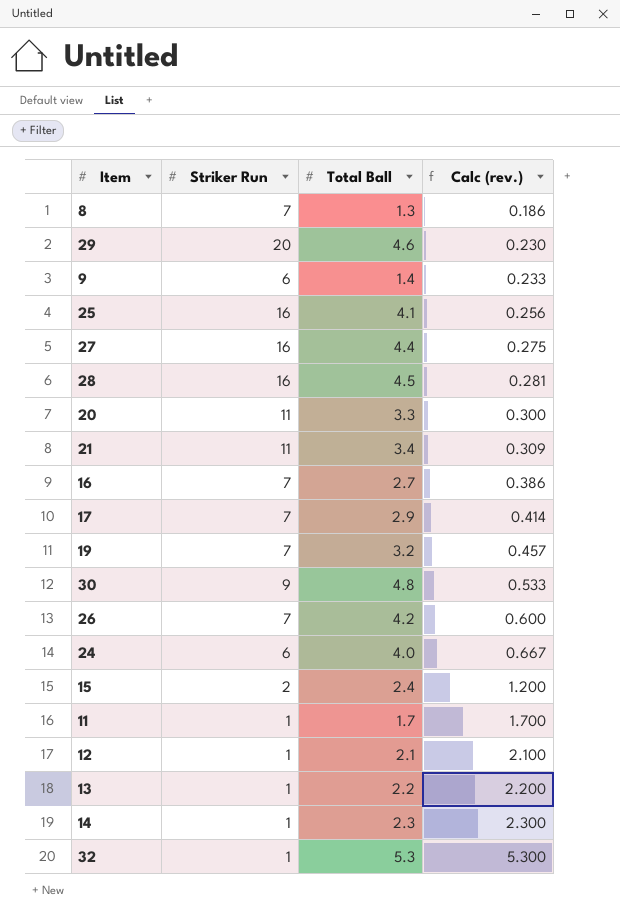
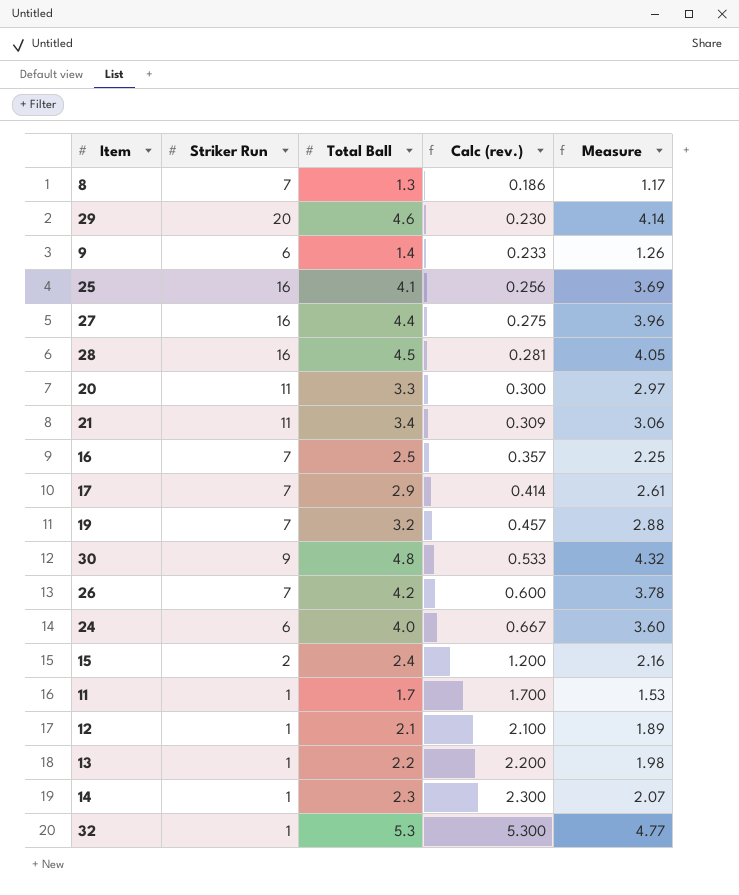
column Measure | formula: none -> [Total Ball] * 0.9
16 | Total Ball: 2.7 -> 2.5
16 | Calc (rev.): 0.386 -> 0.357

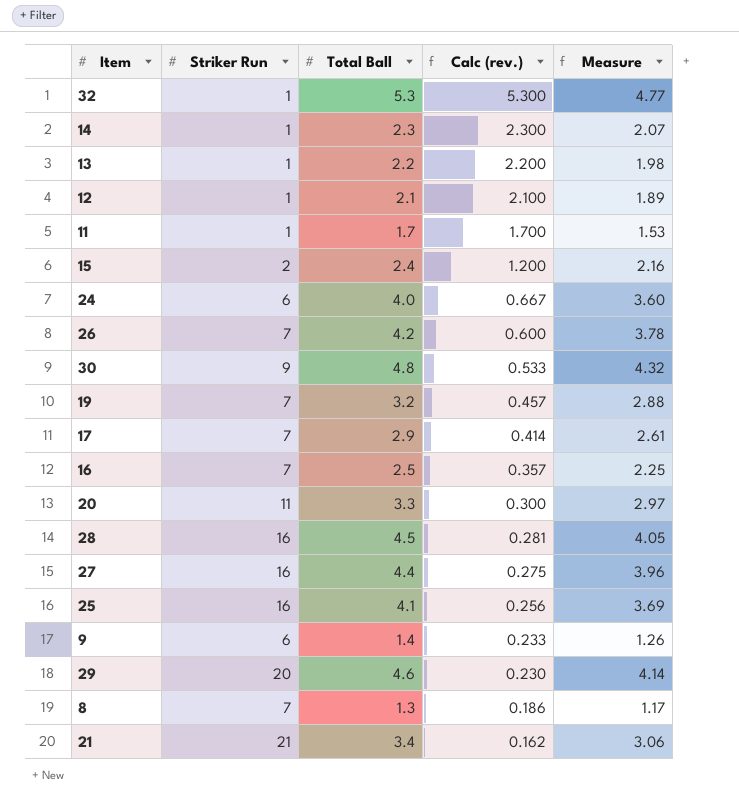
row order: Calc (rev.) ascending -> Calc (rev.) descending
21 | Striker Run: 11 -> 21
21 | Calc (rev.): 0.309 -> 0.162

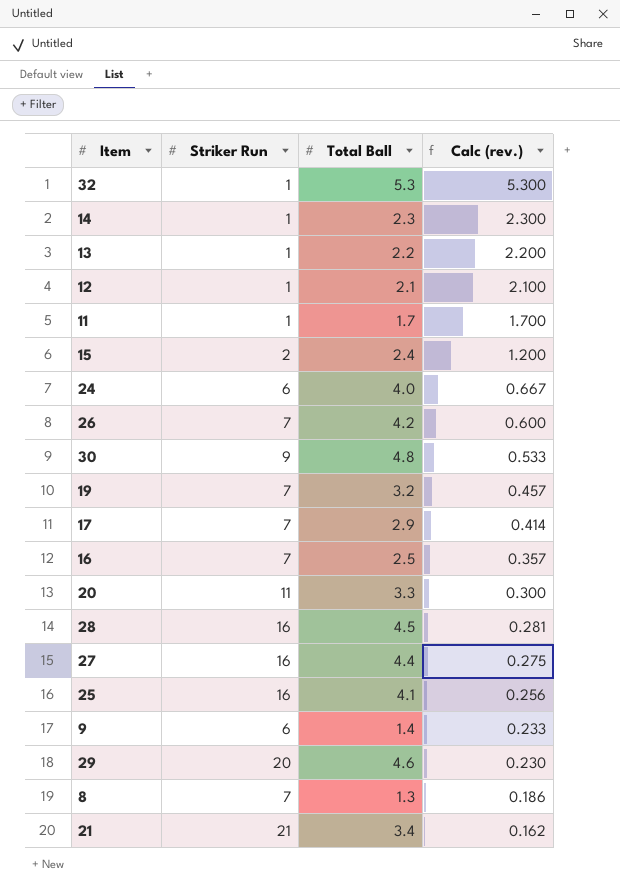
column Measure | formula: [Total Ball] * 0.9 -> none

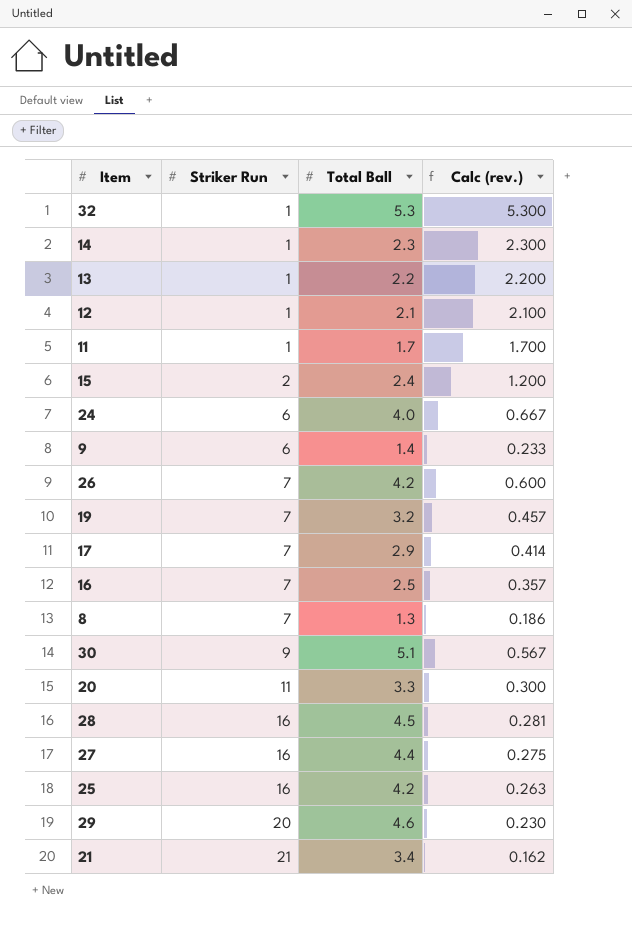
row order: Calc (rev.) descending -> Striker Run ascending
30 | Total Ball: 4.8 -> 5.1
30 | Calc (rev.): 0.533 -> 0.567
25 | Total Ball: 4.1 -> 4.2
25 | Calc (rev.): 0.256 -> 0.263

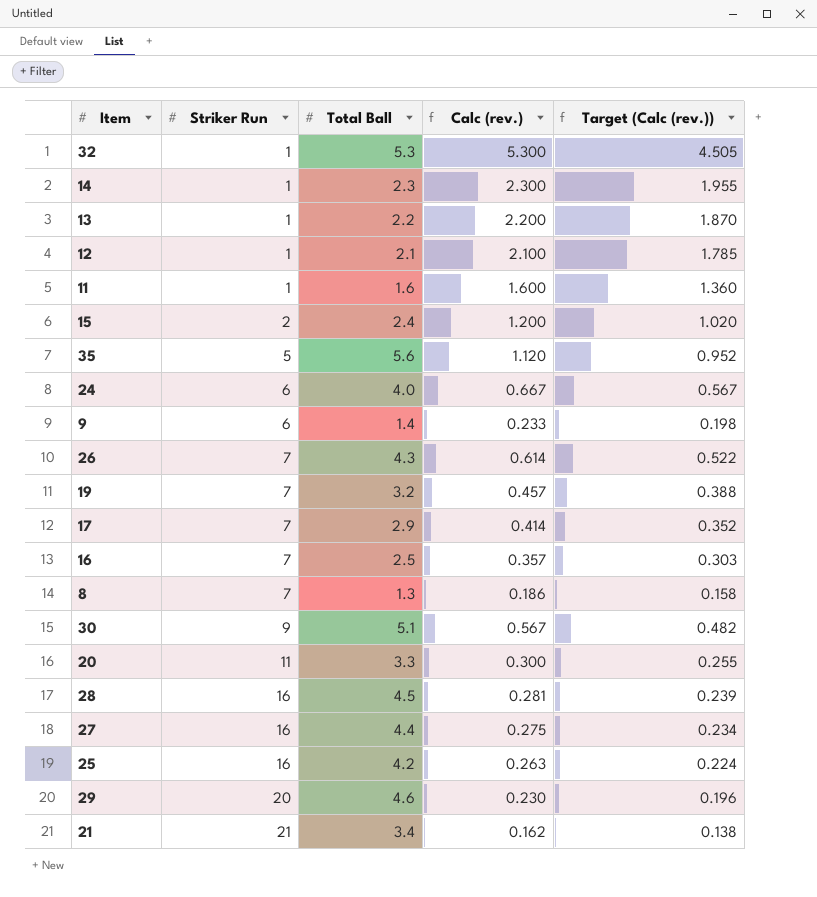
column Target (Calc (rev.)) | formula: none -> [Calc (rev.)] * 0.85
11 | Total Ball: 1.7 -> 1.6
11 | Calc (rev.): 1.700 -> 1.600
row 35: none -> 5 | 5.6 | 1.120 | 0.952
26 | Total Ball: 4.2 -> 4.3
26 | Calc (rev.): 0.600 -> 0.614

